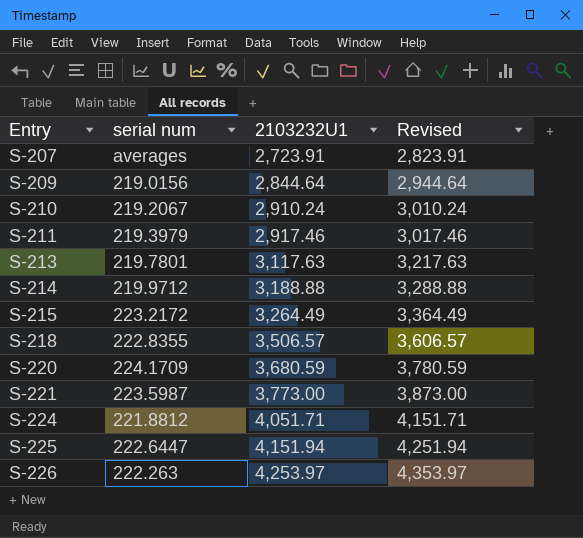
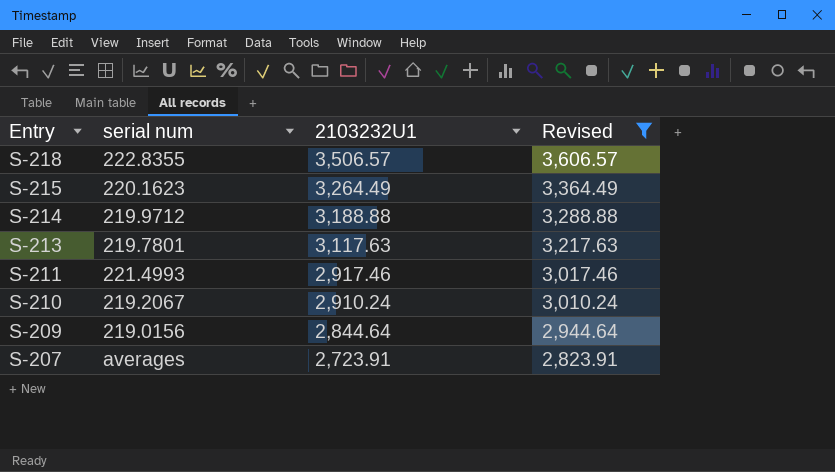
filter: none -> Revised <= 3,606.57
row order: Entry ascending -> Entry descending
S-215 | serial num: 223.2172 -> 220.1623
S-211 | serial num: 219.3979 -> 221.4993

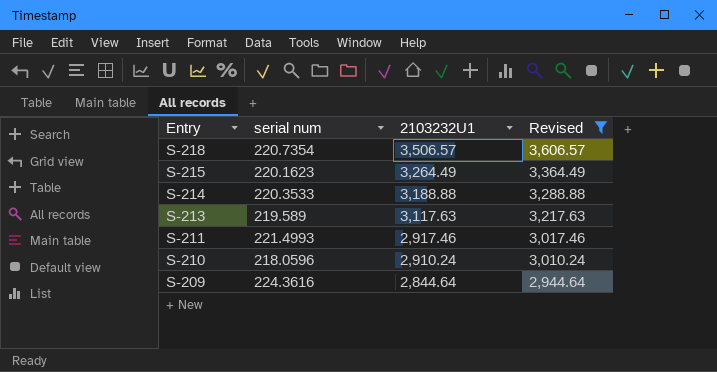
row S-207: averages | 2,723.91 | 2,823.91 -> none
S-218 | serial num: 222.8355 -> 220.7354
S-214 | serial num: 219.9712 -> 220.3533
S-213 | serial num: 219.7801 -> 219.589
S-210 | serial num: 219.2067 -> 218.0596
S-209 | serial num: 219.0156 -> 224.3616

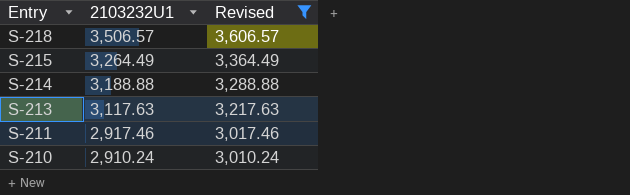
column serial num | position: 2 -> none
row S-209: 224.3616 | 2,844.64 | 2,944.64 -> none

